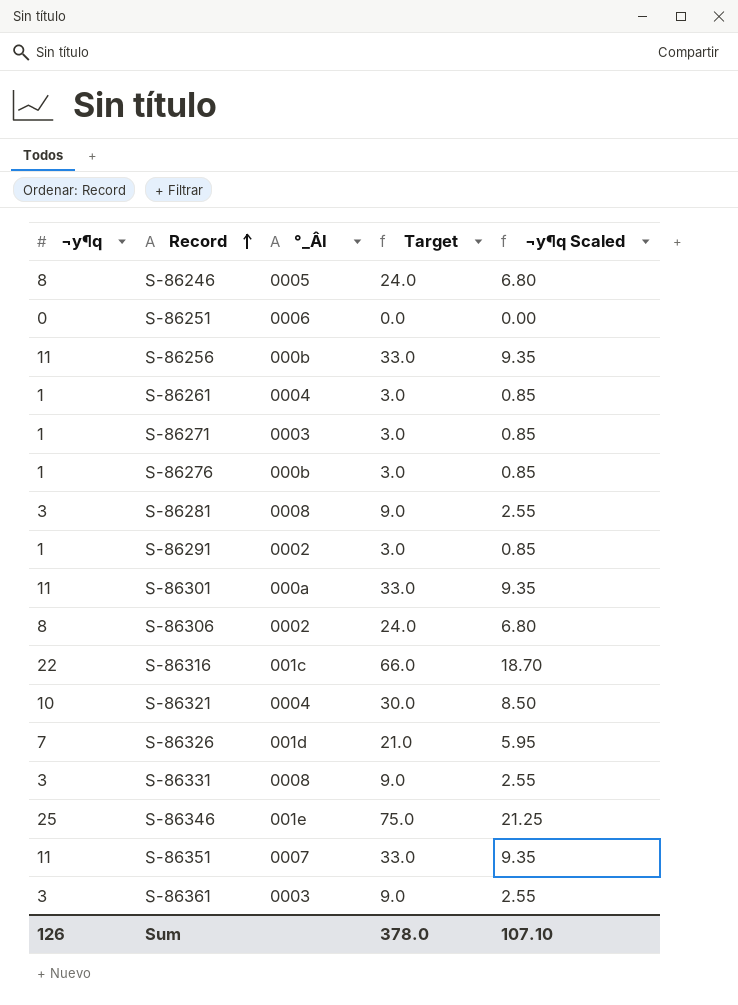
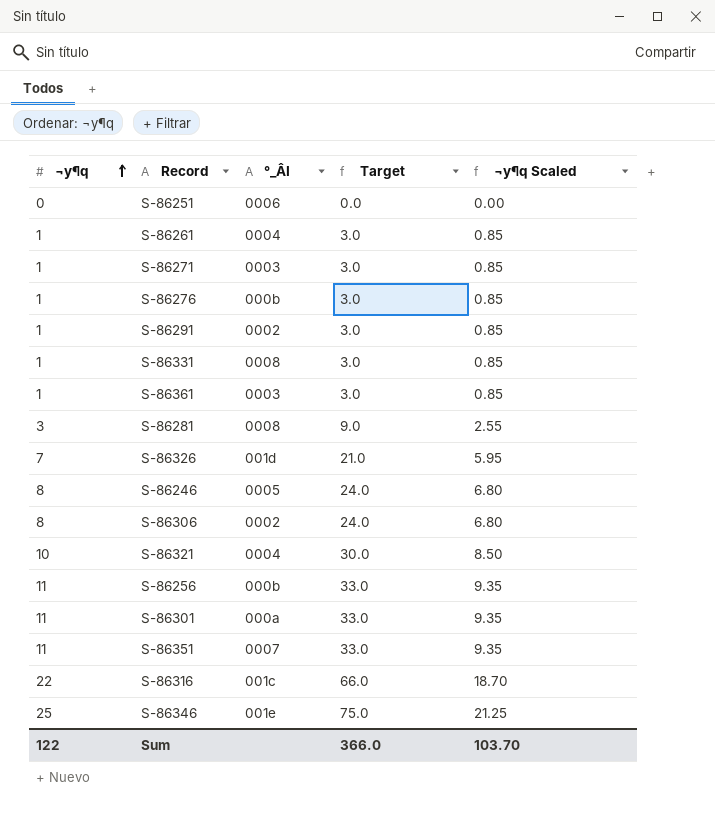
row order: Record ascending -> ¬y¶q ascending
S-86331 | ¬y¶q: 3 -> 1
S-86331 | Target: 9.0 -> 3.0
S-86331 | ¬y¶q Scaled: 2.55 -> 0.85
S-86361 | ¬y¶q: 3 -> 1
S-86361 | Target: 9.0 -> 3.0
S-86361 | ¬y¶q Scaled: 2.55 -> 0.85
Sum | ¬y¶q: 126 -> 122
Sum | Target: 378.0 -> 366.0
Sum | ¬y¶q Scaled: 107.10 -> 103.70

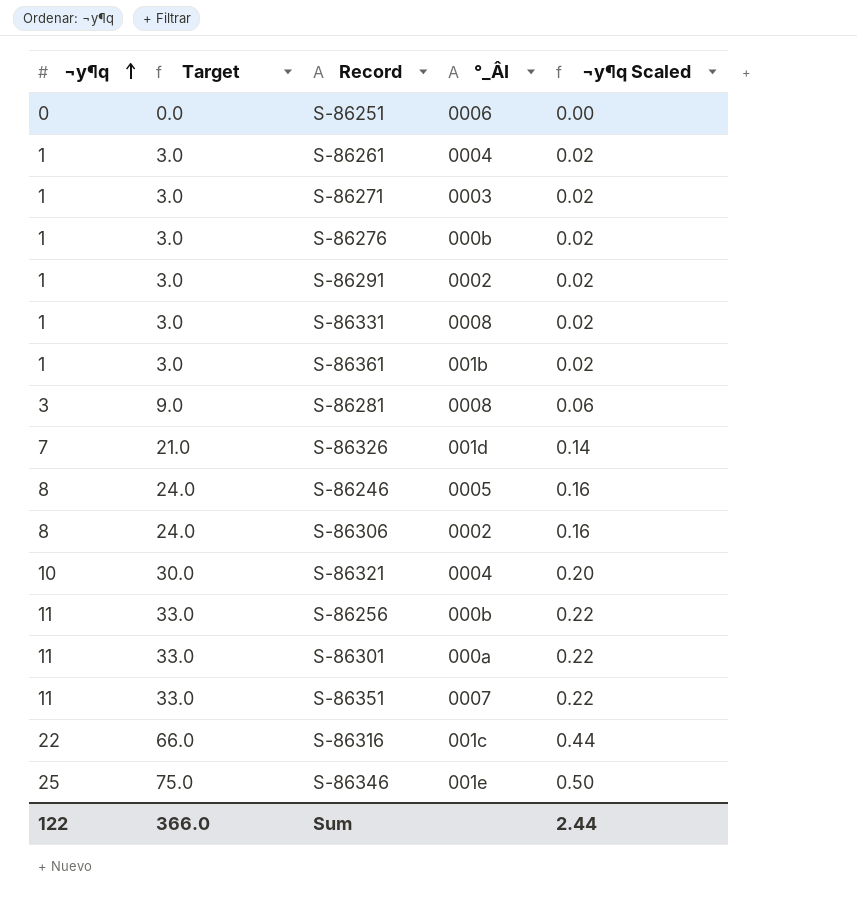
column Target | position: 4 -> 2
column ¬y¶q Scaled | formula: [¬y¶q] * 0.85 -> [¬y¶q] * 0.02
S-86361 | °_ÂI: 0003 -> 001b
Sum | ¬y¶q Scaled: 103.70 -> 2.44

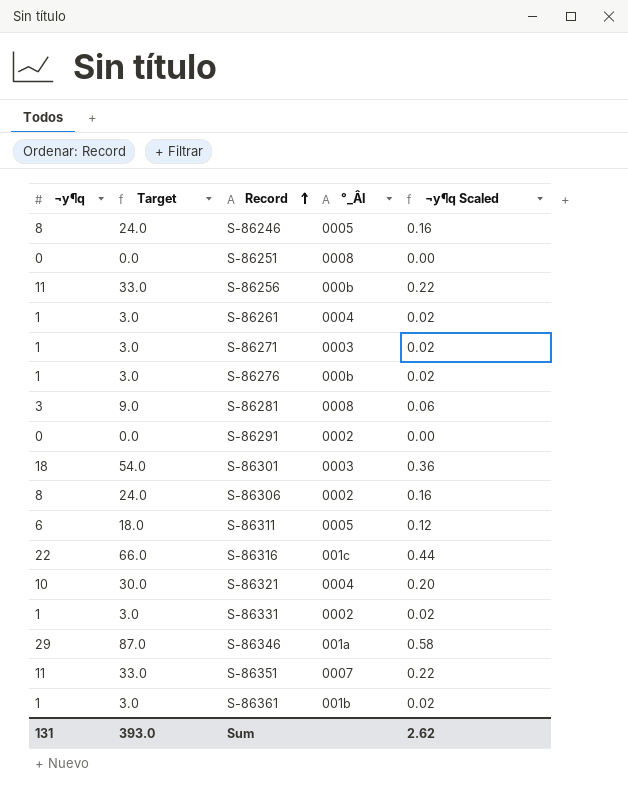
row order: ¬y¶q ascending -> Record ascending
row S-86326: 7 | 21.0 | 001d | 0.14 -> none
S-86251 | °_ÂI: 0006 -> 0008
S-86291 | ¬y¶q: 1 -> 0
S-86291 | Target: 3.0 -> 0.0
S-86291 | ¬y¶q Scaled: 0.02 -> 0.00
S-86301 | ¬y¶q: 11 -> 18
S-86301 | Target: 33.0 -> 54.0
S-86301 | °_ÂI: 000a -> 0003
S-86301 | ¬y¶q Scaled: 0.22 -> 0.36
row S-86311: none -> 6 | 18.0 | 0005 | 0.12
S-86331 | °_ÂI: 0008 -> 0002
S-86346 | ¬y¶q: 25 -> 29
S-86346 | Target: 75.0 -> 87.0
S-86346 | °_ÂI: 001e -> 001a
S-86346 | ¬y¶q Scaled: 0.50 -> 0.58
Sum | ¬y¶q: 122 -> 131
Sum | Target: 366.0 -> 393.0
Sum | ¬y¶q Scaled: 2.44 -> 2.62

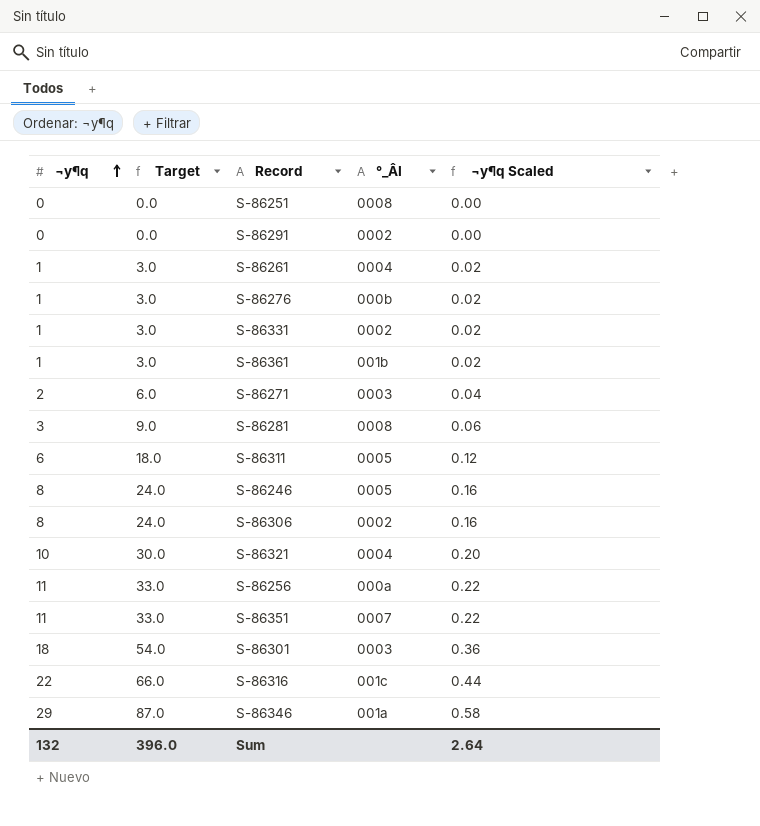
row order: Record ascending -> ¬y¶q ascending
S-86271 | ¬y¶q: 1 -> 2
S-86271 | Target: 3.0 -> 6.0
S-86271 | ¬y¶q Scaled: 0.02 -> 0.04
S-86256 | °_ÂI: 000b -> 000a
Sum | ¬y¶q: 131 -> 132
Sum | Target: 393.0 -> 396.0
Sum | ¬y¶q Scaled: 2.62 -> 2.64

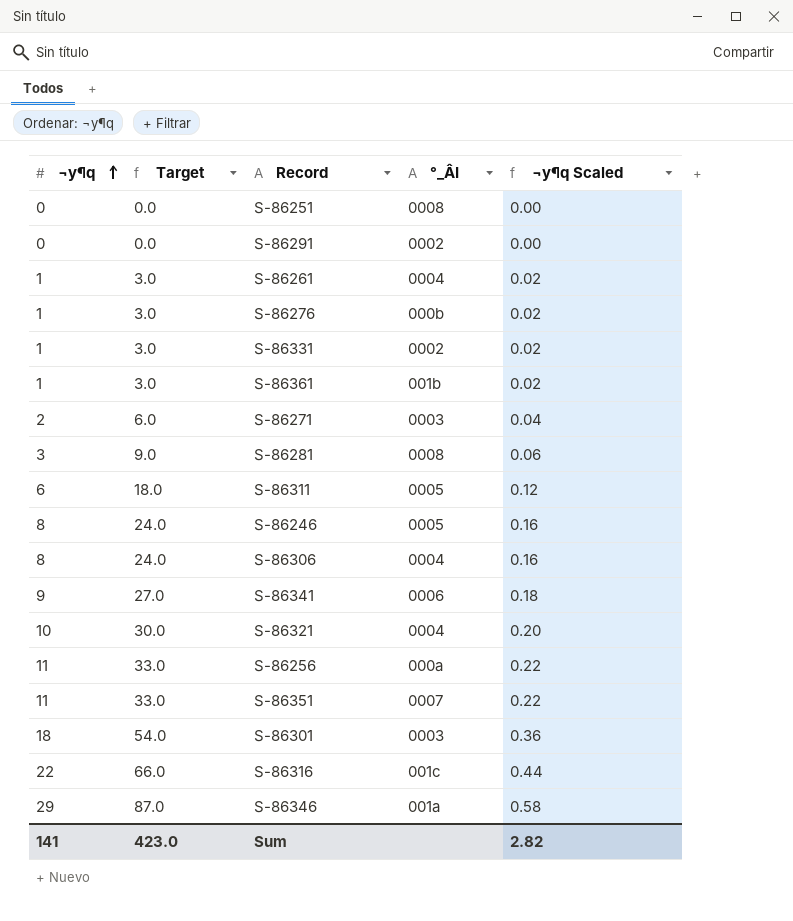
S-86306 | °_ÂI: 0002 -> 0004
row S-86341: none -> 9 | 27.0 | 0006 | 0.18
Sum | ¬y¶q: 132 -> 141
Sum | Target: 396.0 -> 423.0
Sum | ¬y¶q Scaled: 2.64 -> 2.82

